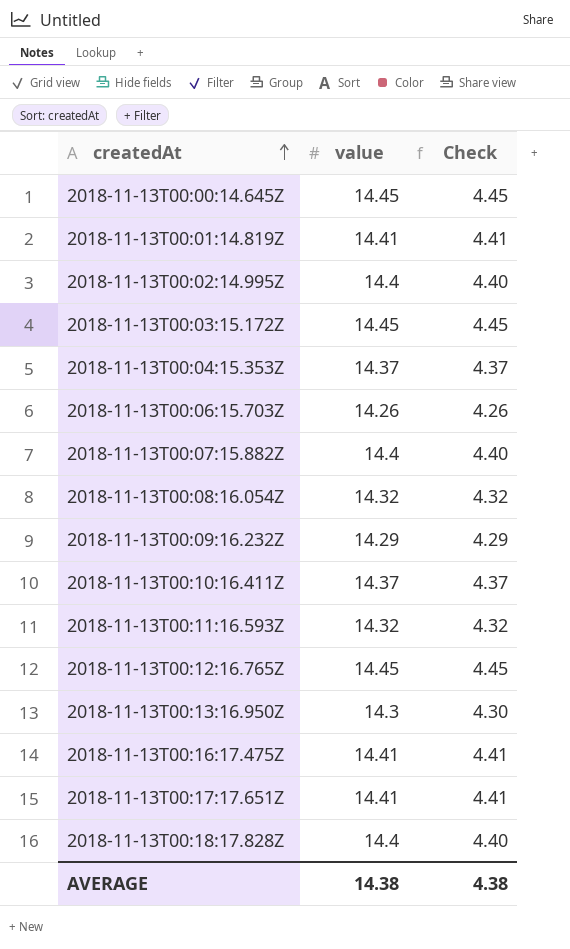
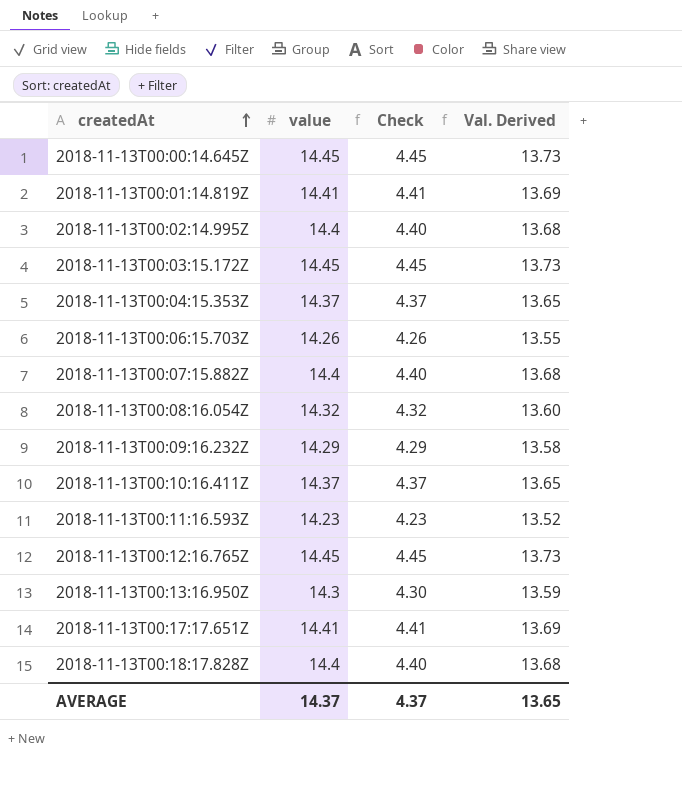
column Val. Derived | formula: none -> [value] * 0.95
row 2018-11-13T00:16:17.475Z: 14.41 | 4.41 -> none
2018-11-13T00:11:16.593Z | value: 14.32 -> 14.23
2018-11-13T00:11:16.593Z | Check: 4.32 -> 4.23
AVERAGE | value: 14.38 -> 14.37
AVERAGE | Check: 4.38 -> 4.37

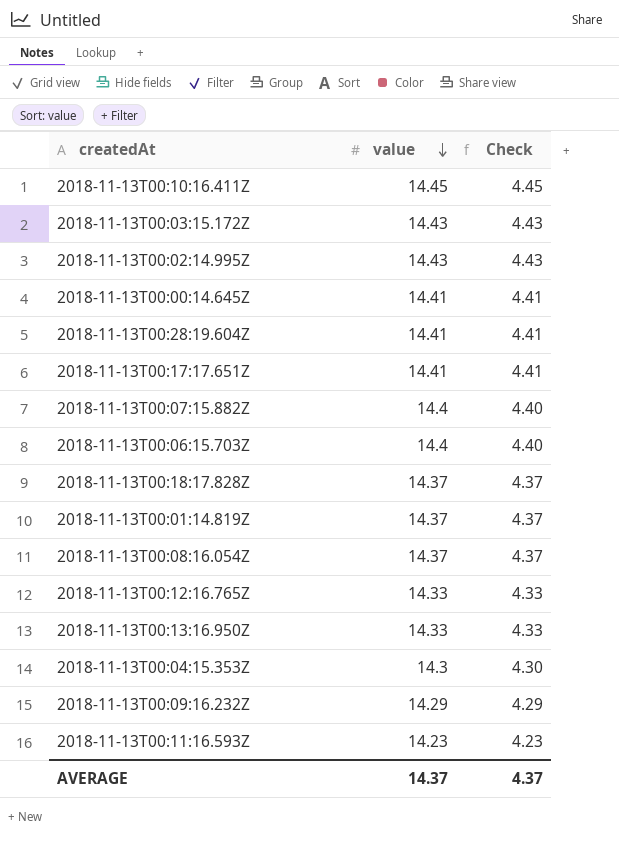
row order: createdAt ascending -> value descending
column Val. Derived | formula: [value] * 0.95 -> none
2018-11-13T00:10:16.411Z | value: 14.37 -> 14.45
2018-11-13T00:10:16.411Z | Check: 4.37 -> 4.45
2018-11-13T00:03:15.172Z | value: 14.45 -> 14.43
2018-11-13T00:03:15.172Z | Check: 4.45 -> 4.43
2018-11-13T00:02:14.995Z | value: 14.4 -> 14.43
2018-11-13T00:02:14.995Z | Check: 4.40 -> 4.43
2018-11-13T00:00:14.645Z | value: 14.45 -> 14.41
2018-11-13T00:00:14.645Z | Check: 4.45 -> 4.41
row 2018-11-13T00:28:19.604Z: none -> 14.41 | 4.41
2018-11-13T00:06:15.703Z | value: 14.26 -> 14.4
2018-11-13T00:06:15.703Z | Check: 4.26 -> 4.40
2018-11-13T00:18:17.828Z | value: 14.4 -> 14.37
2018-11-13T00:18:17.828Z | Check: 4.40 -> 4.37
2018-11-13T00:01:14.819Z | value: 14.41 -> 14.37
2018-11-13T00:01:14.819Z | Check: 4.41 -> 4.37
2018-11-13T00:08:16.054Z | value: 14.32 -> 14.37
2018-11-13T00:08:16.054Z | Check: 4.32 -> 4.37
2018-11-13T00:12:16.765Z | value: 14.45 -> 14.33
2018-11-13T00:12:16.765Z | Check: 4.45 -> 4.33
2018-11-13T00:13:16.950Z | value: 14.3 -> 14.33
2018-11-13T00:13:16.950Z | Check: 4.30 -> 4.33
2018-11-13T00:04:15.353Z | value: 14.37 -> 14.3
2018-11-13T00:04:15.353Z | Check: 4.37 -> 4.30

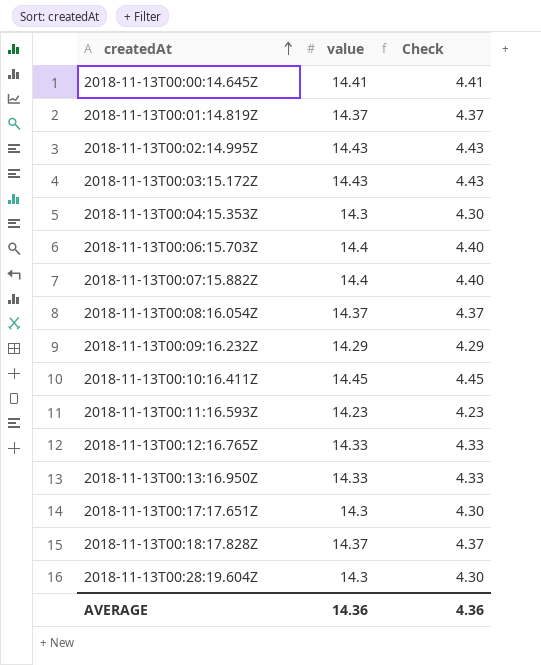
row order: value descending -> createdAt ascending
2018-11-13T00:17:17.651Z | value: 14.41 -> 14.3
2018-11-13T00:17:17.651Z | Check: 4.41 -> 4.30
2018-11-13T00:28:19.604Z | value: 14.41 -> 14.3
2018-11-13T00:28:19.604Z | Check: 4.41 -> 4.30
AVERAGE | value: 14.37 -> 14.36
AVERAGE | Check: 4.37 -> 4.36

